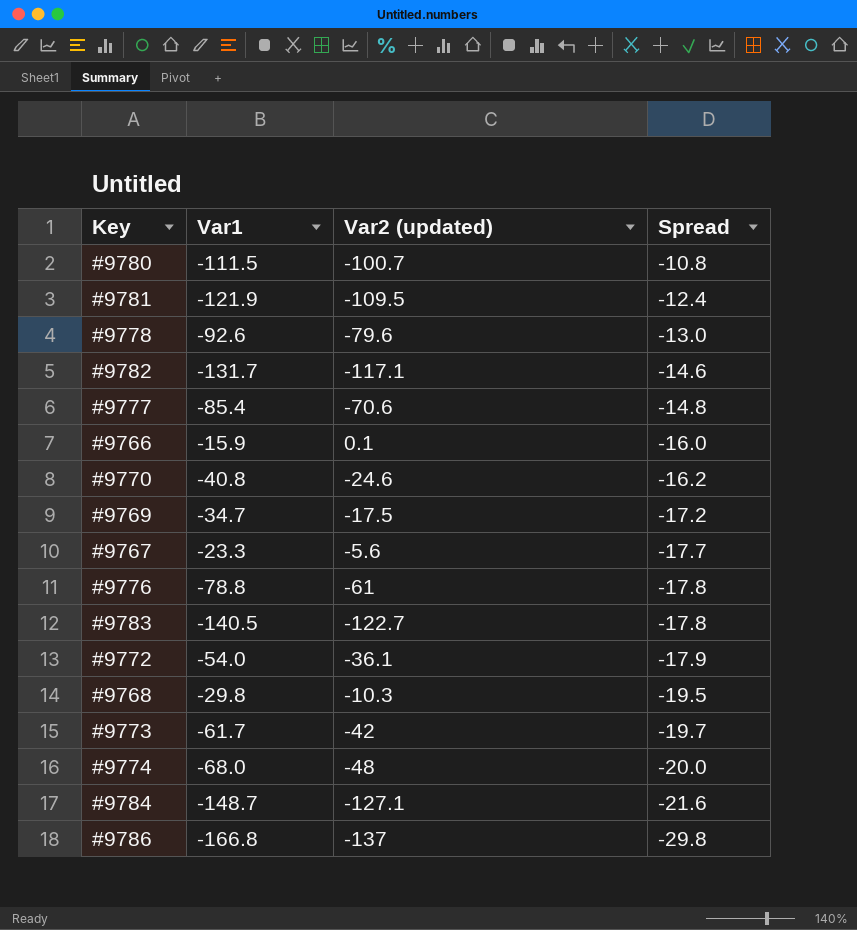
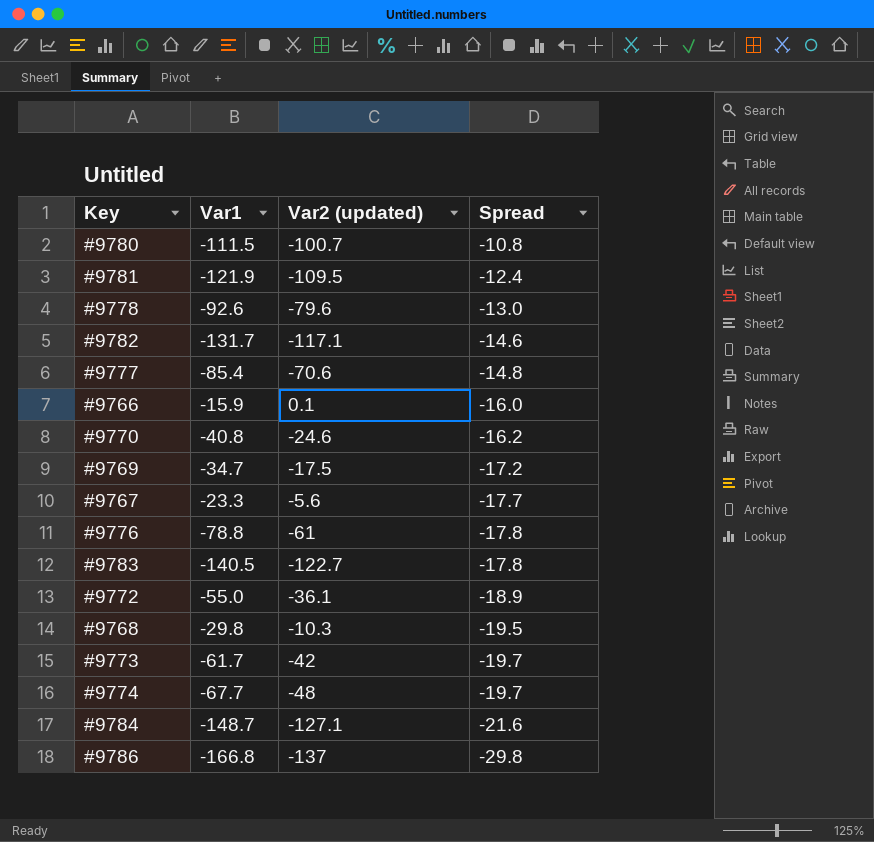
#9772 | Var1: -54.0 -> -55.0
#9772 | Spread: -17.9 -> -18.9
#9774 | Var1: -68.0 -> -67.7
#9774 | Spread: -20.0 -> -19.7

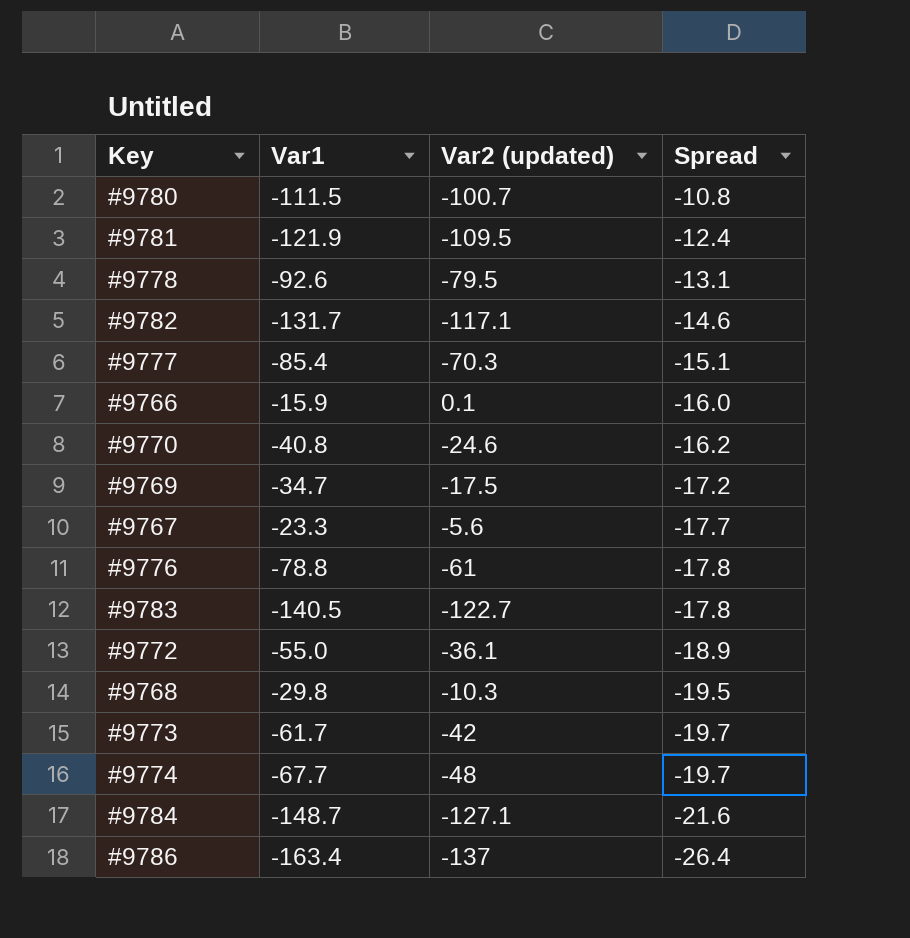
#9778 | Var2 (updated): -79.6 -> -79.5
#9778 | Spread: -13.0 -> -13.1
#9777 | Var2 (updated): -70.6 -> -70.3
#9777 | Spread: -14.8 -> -15.1
#9786 | Var1: -166.8 -> -163.4
#9786 | Spread: -29.8 -> -26.4

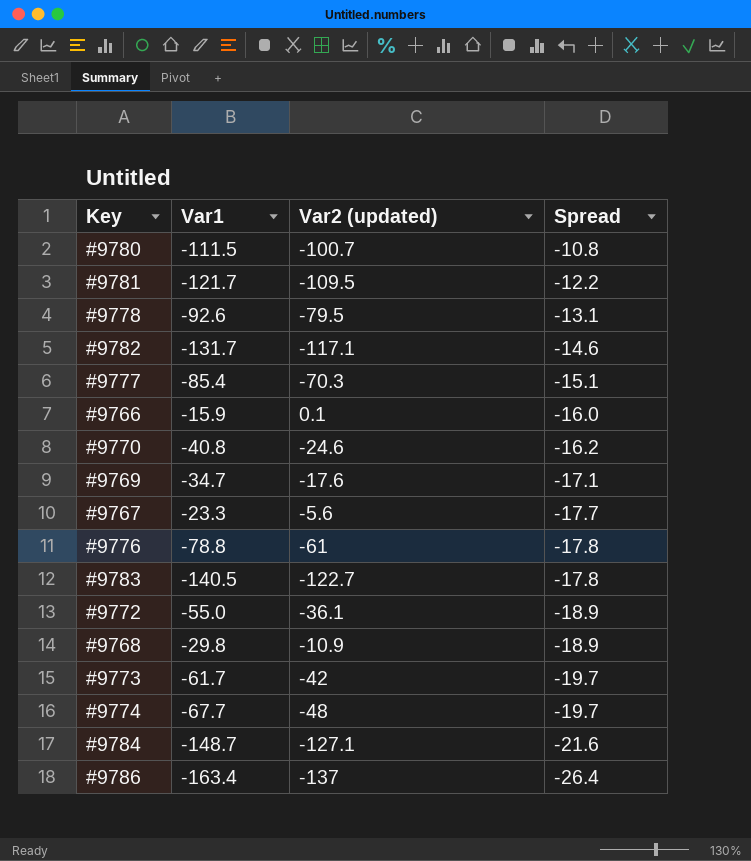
#9781 | Var1: -121.9 -> -121.7
#9781 | Spread: -12.4 -> -12.2
#9769 | Var2 (updated): -17.5 -> -17.6
#9769 | Spread: -17.2 -> -17.1
#9768 | Var2 (updated): -10.3 -> -10.9
#9768 | Spread: -19.5 -> -18.9

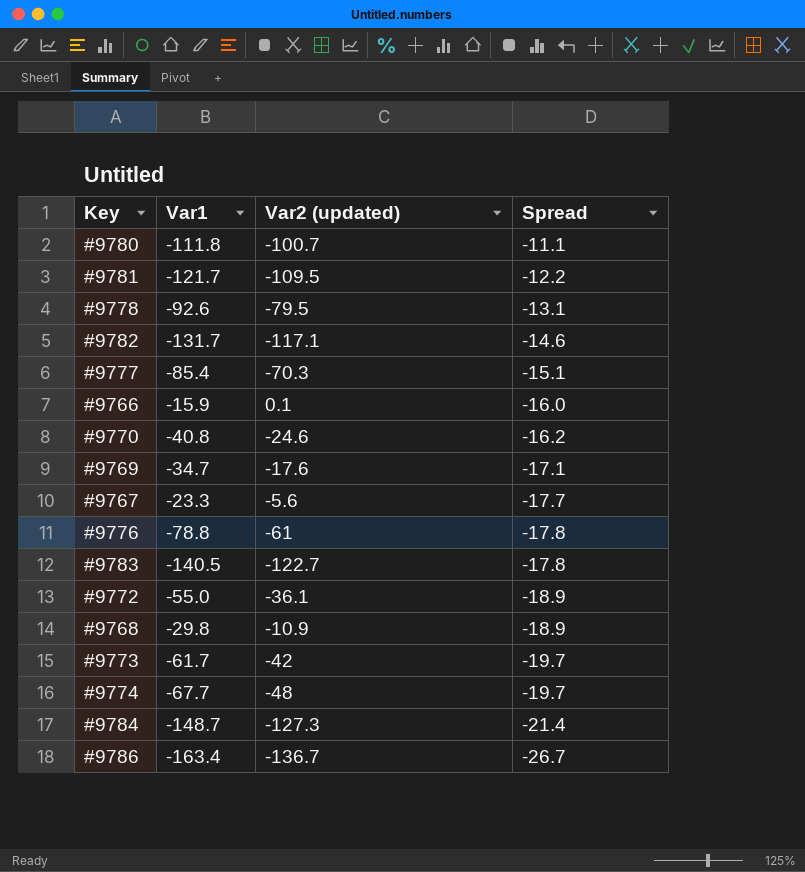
#9780 | Var1: -111.5 -> -111.8
#9780 | Spread: -10.8 -> -11.1
#9784 | Var2 (updated): -127.1 -> -127.3
#9784 | Spread: -21.6 -> -21.4
#9786 | Var2 (updated): -137 -> -136.7
#9786 | Spread: -26.4 -> -26.7

